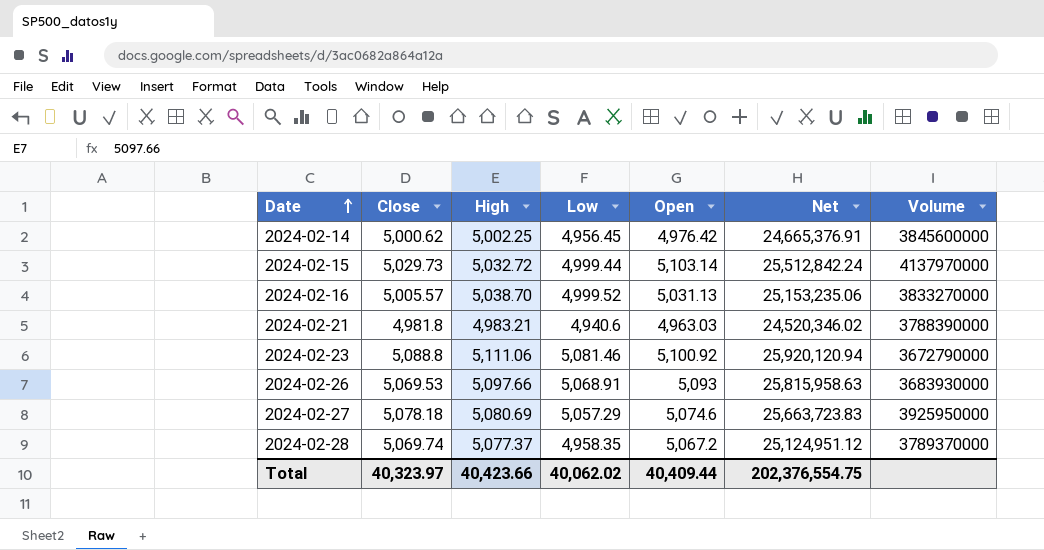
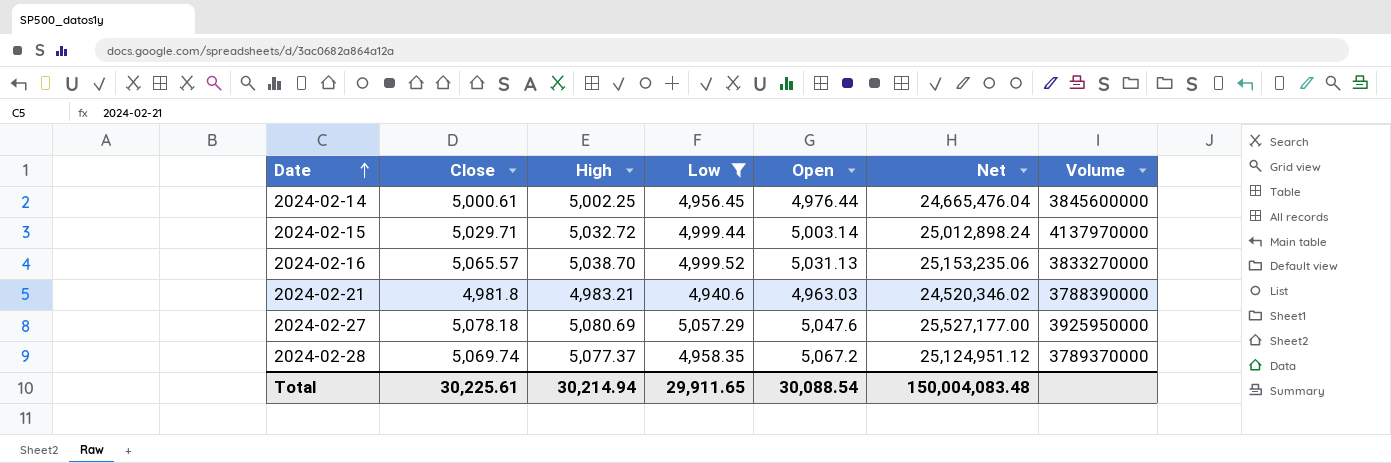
filter: none -> Low <= 5,057.29
2024-02-14 | Close: 5,000.62 -> 5,000.61
2024-02-14 | Open: 4,976.42 -> 4,976.44
2024-02-14 | Net: 24,665,376.91 -> 24,665,476.04
2024-02-15 | Close: 5,029.73 -> 5,029.71
2024-02-15 | Open: 5,103.14 -> 5,003.14
2024-02-15 | Net: 25,512,842.24 -> 25,012,898.24
2024-02-16 | Close: 5,005.57 -> 5,065.57
2024-02-27 | Open: 5,074.6 -> 5,047.6
2024-02-27 | Net: 25,663,723.83 -> 25,527,177.00
Total | Close: 40,323.97 -> 30,225.61
Total | High: 40,423.66 -> 30,214.94
Total | Low: 40,062.02 -> 29,911.65
Total | Open: 40,409.44 -> 30,088.54
Total | Net: 202,376,554.75 -> 150,004,083.48

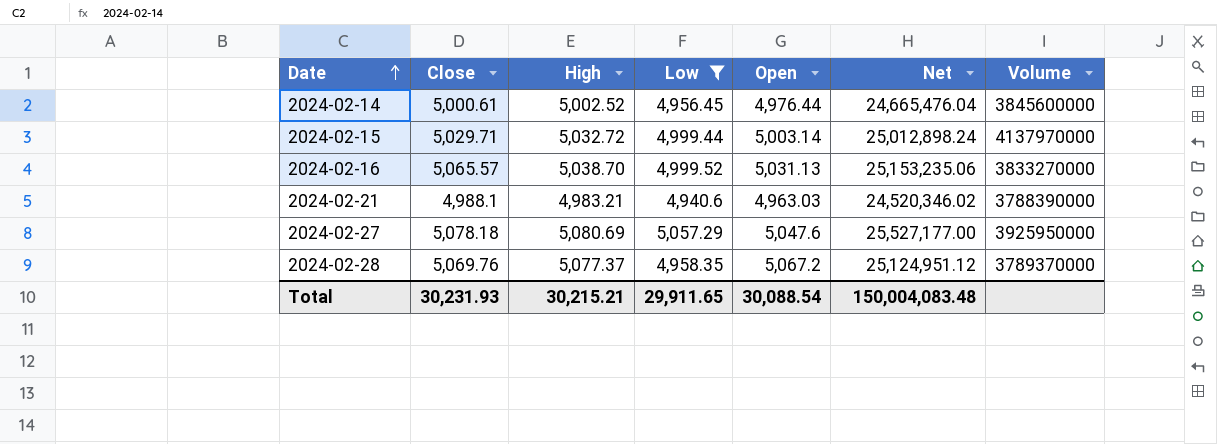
2024-02-14 | High: 5,002.25 -> 5,002.52
2024-02-21 | Close: 4,981.8 -> 4,988.1
2024-02-28 | Close: 5,069.74 -> 5,069.76
Total | Close: 30,225.61 -> 30,231.93
Total | High: 30,214.94 -> 30,215.21

